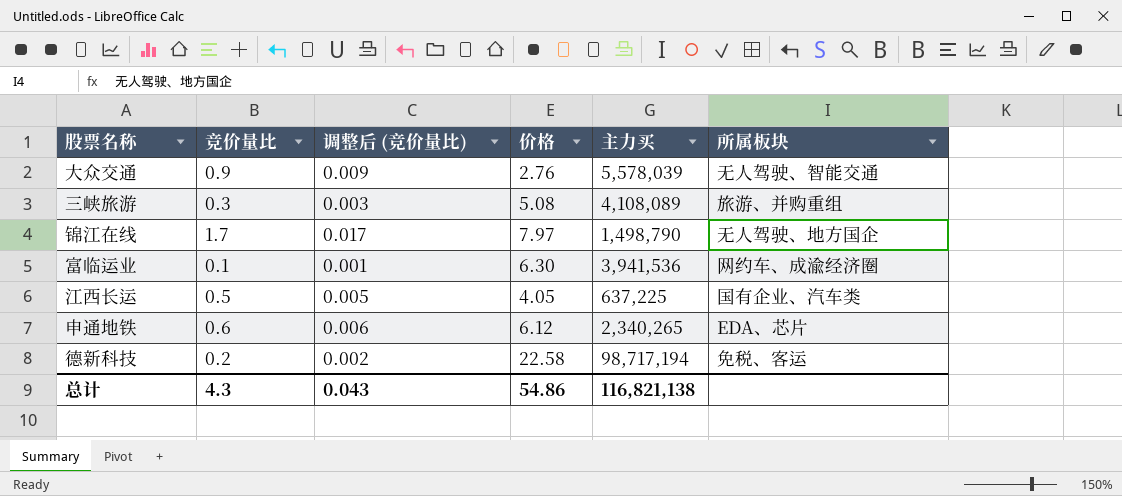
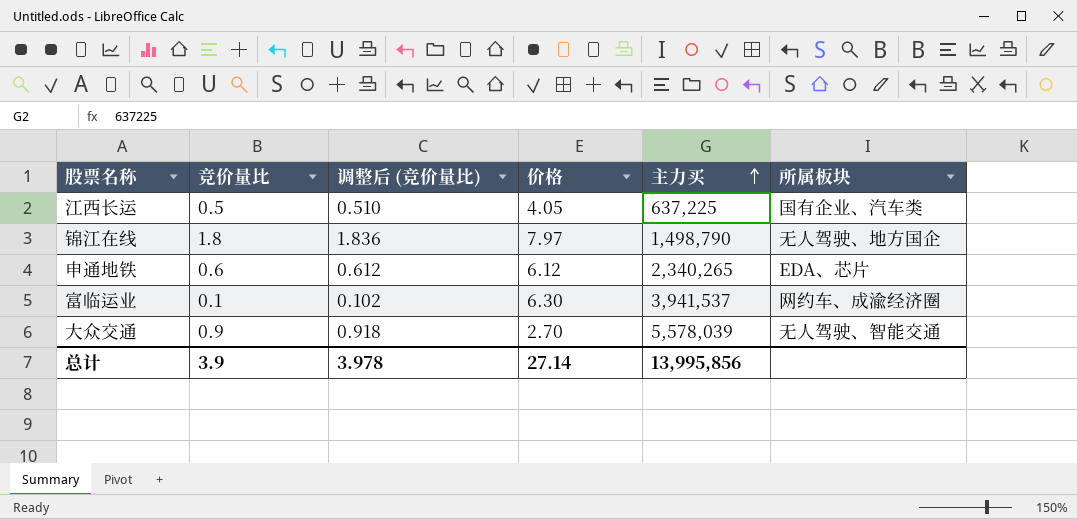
row order: none -> 主力买 ascending
column 调整后 (竞价量比) | formula: [竞价量比] * 0.01 -> [竞价量比] * 1.02
row 三峡旅游: 0.3 | 0.003 | 5.08 | 4,108,089 | 旅游、并购重组 -> none
row 德新科技: 0.2 | 0.002 | 22.58 | 98,717,194 | 免税、客运 -> none
锦江在线 | 竞价量比: 1.7 -> 1.8
富临运业 | 主力买: 3,941,536 -> 3,941,537
大众交通 | 价格: 2.76 -> 2.70
总计 | 竞价量比: 4.3 -> 3.9
总计 | 调整后 (竞价量比): 0.043 -> 3.978
总计 | 价格: 54.86 -> 27.14
总计 | 主力买: 116,821,138 -> 13,995,856

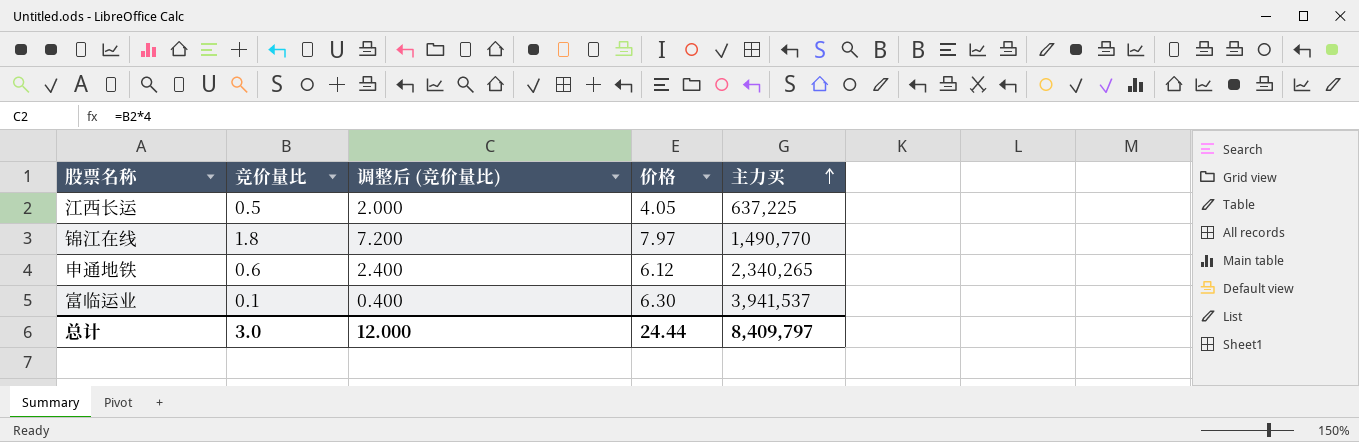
column 所属板块 | position: 6 -> none
column 调整后 (竞价量比) | formula: [竞价量比] * 1.02 -> [竞价量比] * 4
row 大众交通: 0.9 | 0.918 | 2.70 | 5,578,039 | 无人驾驶、智能交通 -> none
锦江在线 | 主力买: 1,498,790 -> 1,490,770
总计 | 竞价量比: 3.9 -> 3.0
总计 | 调整后 (竞价量比): 3.978 -> 12.000
总计 | 价格: 27.14 -> 24.44
总计 | 主力买: 13,995,856 -> 8,409,797

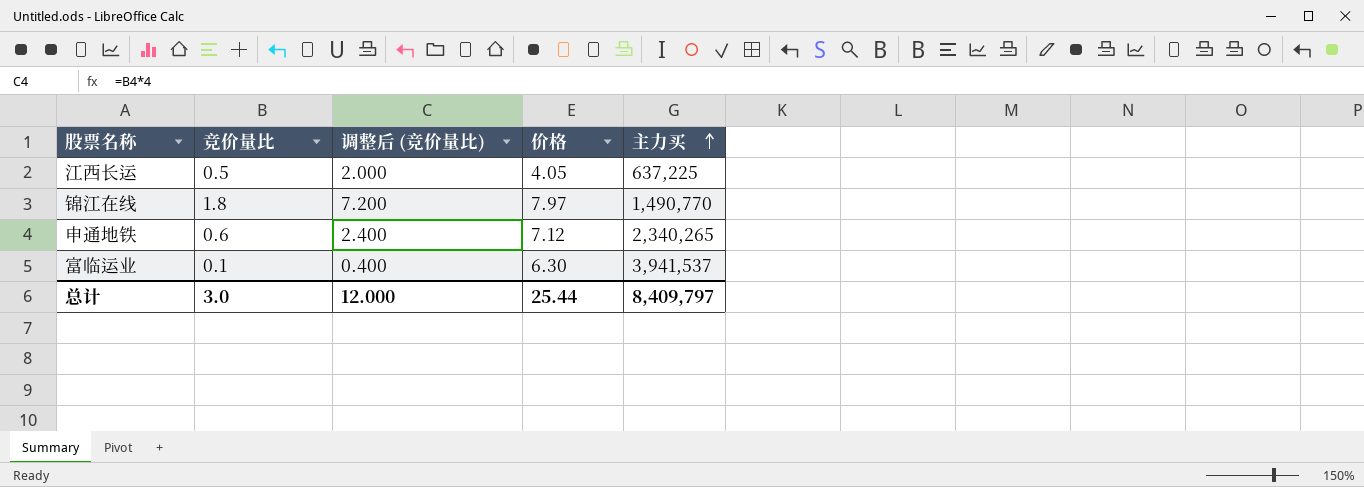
申通地铁 | 价格: 6.12 -> 7.12
总计 | 价格: 24.44 -> 25.44

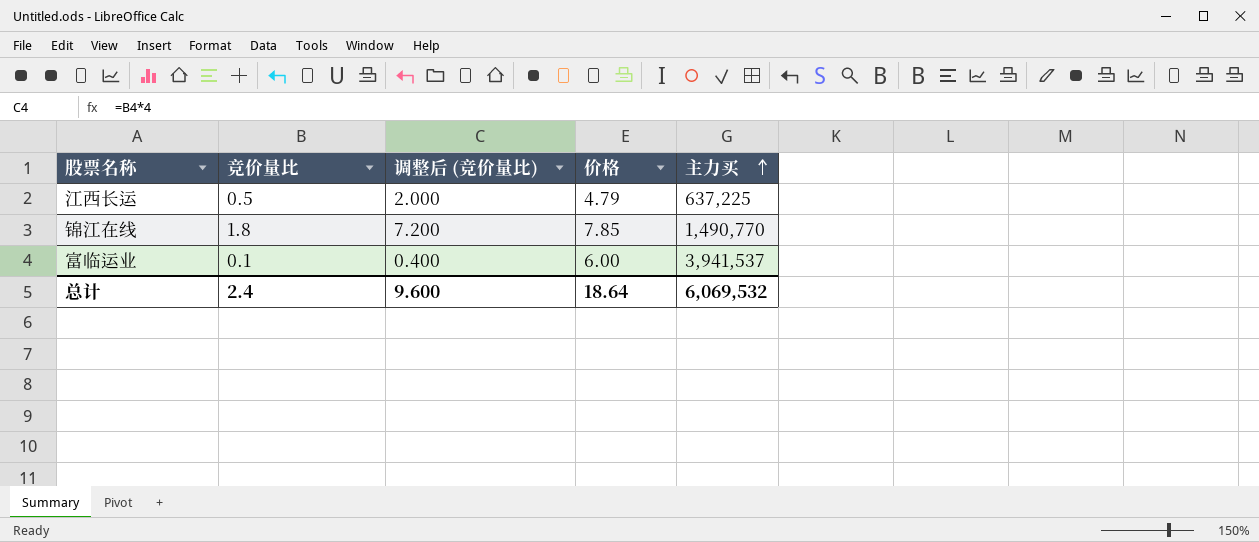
row 申通地铁: 0.6 | 2.400 | 7.12 | 2,340,265 -> none
江西长运 | 价格: 4.05 -> 4.79
锦江在线 | 价格: 7.97 -> 7.85
富临运业 | 价格: 6.30 -> 6.00
总计 | 竞价量比: 3.0 -> 2.4
总计 | 调整后 (竞价量比): 12.000 -> 9.600
总计 | 价格: 25.44 -> 18.64
总计 | 主力买: 8,409,797 -> 6,069,532

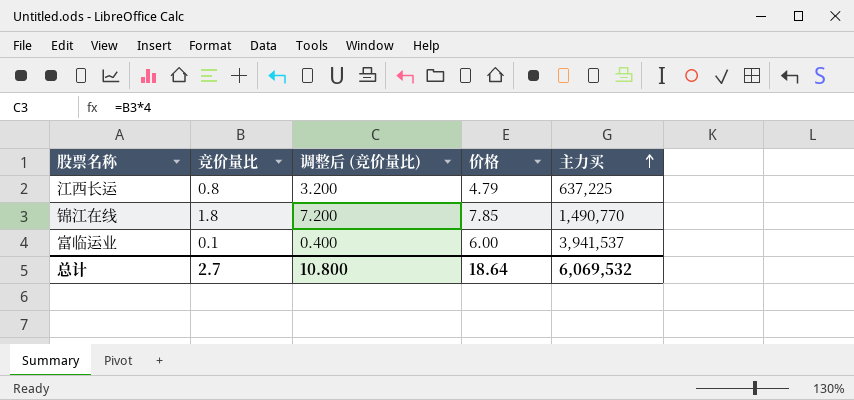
江西长运 | 竞价量比: 0.5 -> 0.8
江西长运 | 调整后 (竞价量比): 2.000 -> 3.200
总计 | 竞价量比: 2.4 -> 2.7
总计 | 调整后 (竞价量比): 9.600 -> 10.800

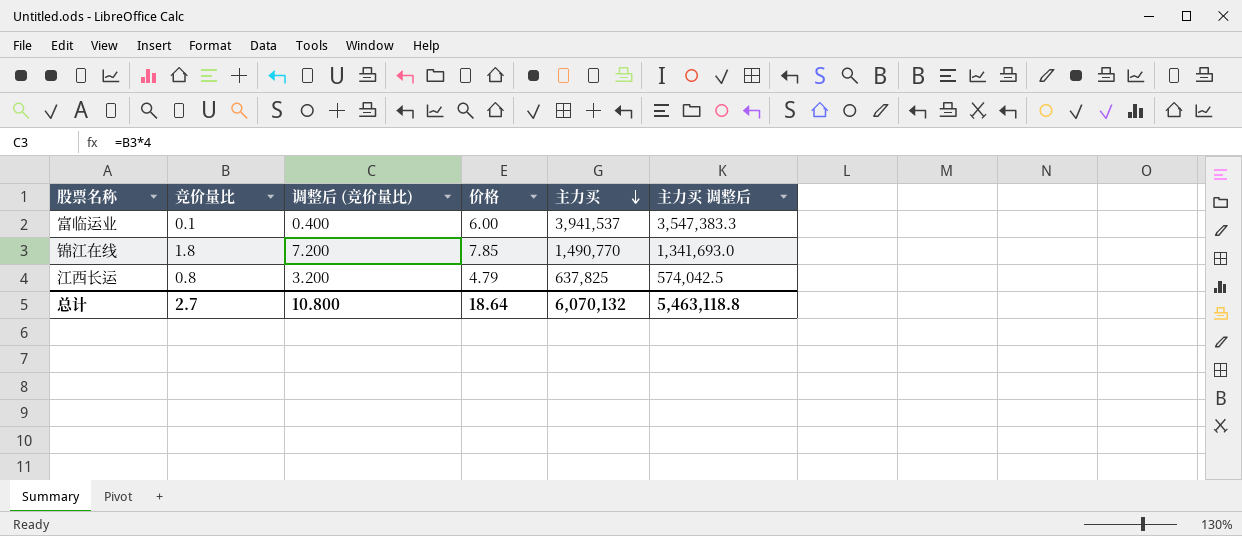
row order: 主力买 ascending -> 主力买 descending
column 主力买 调整后 | formula: none -> [主力买] * 0.9
江西长运 | 主力买: 637,225 -> 637,825
总计 | 主力买: 6,069,532 -> 6,070,132

